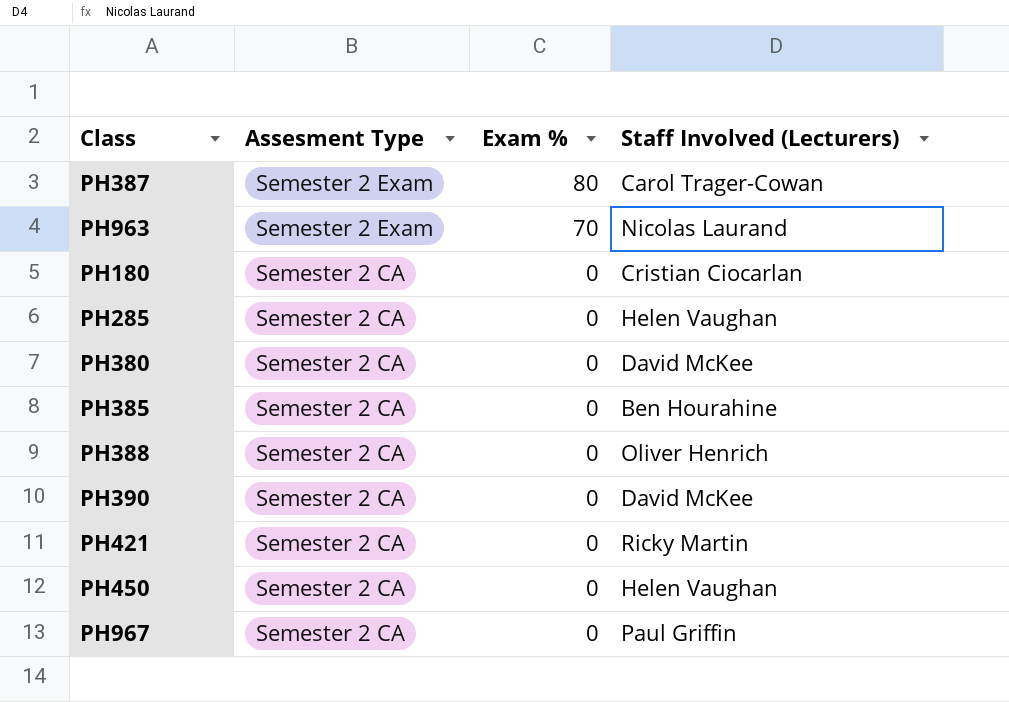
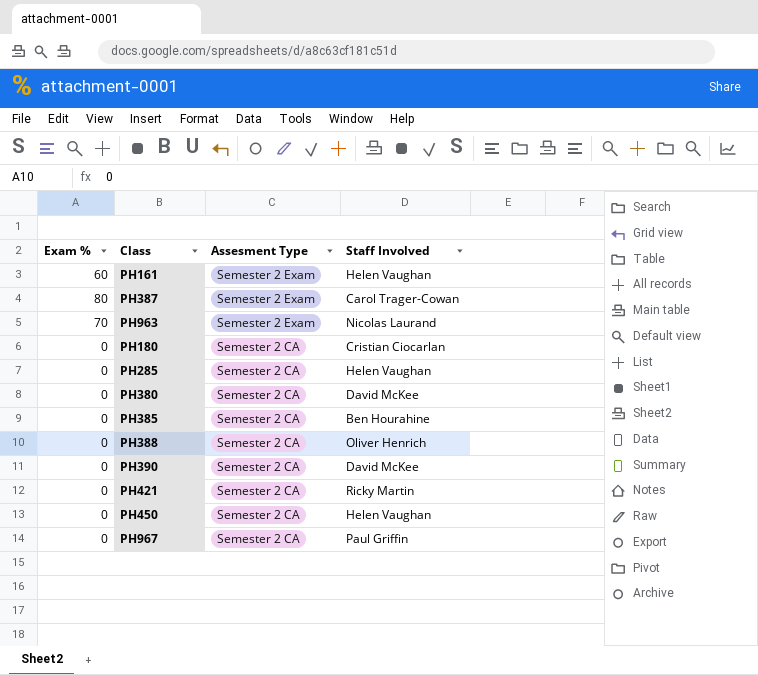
column Exam % | position: 3 -> 1
column name: Staff Involved (Lecturers) -> Staff Involved
row PH161: none -> 60 | Semester 2 Exam | Helen Vaughan

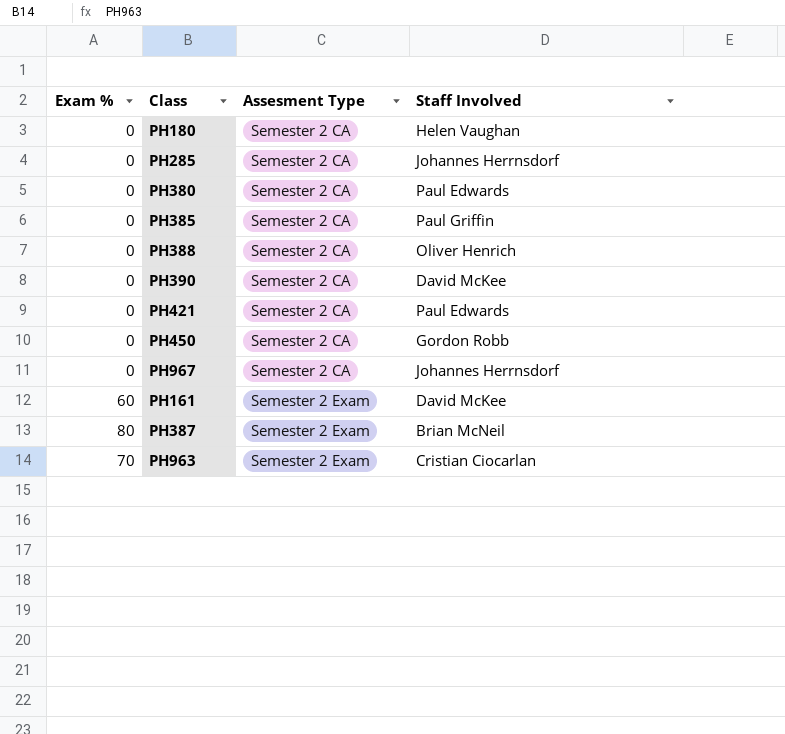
row order: Assesment Type descending -> Assesment Type ascending
PH180 | Staff Involved: Cristian Ciocarlan -> Helen Vaughan
PH285 | Staff Involved: Helen Vaughan -> Johannes Herrnsdorf
PH380 | Staff Involved: David McKee -> Paul Edwards
PH385 | Staff Involved: Ben Hourahine -> Paul Griffin
PH421 | Staff Involved: Ricky Martin -> Paul Edwards
PH450 | Staff Involved: Helen Vaughan -> Gordon Robb
PH967 | Staff Involved: Paul Griffin -> Johannes Herrnsdorf
PH161 | Staff Involved: Helen Vaughan -> David McKee
PH387 | Staff Involved: Carol Trager-Cowan -> Brian McNeil
PH963 | Staff Involved: Nicolas Laurand -> Cristian Ciocarlan

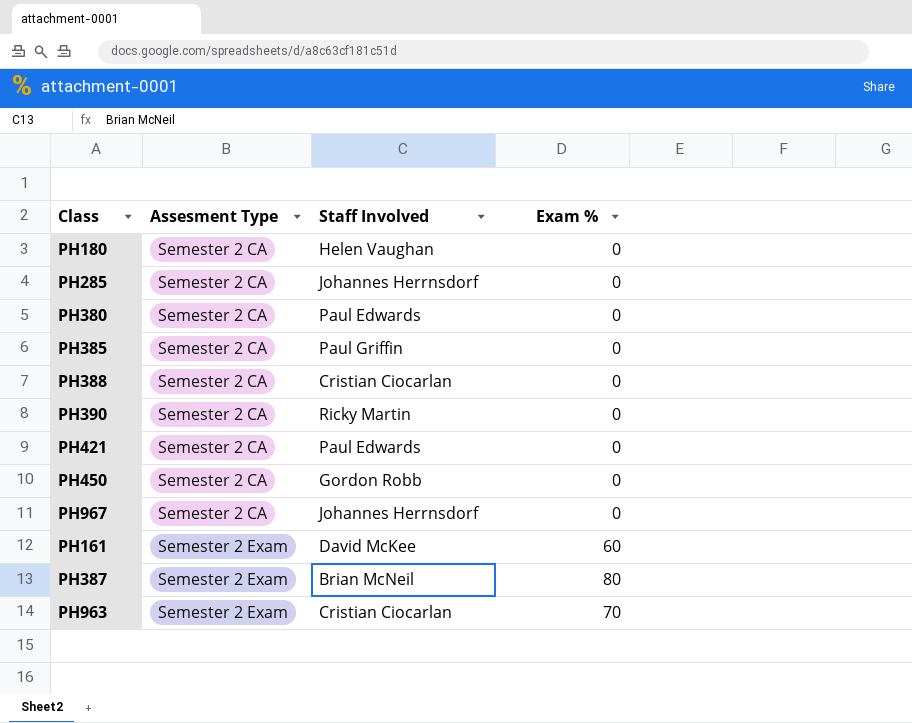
column Exam % | position: 1 -> 4
PH388 | Staff Involved: Oliver Henrich -> Cristian Ciocarlan
PH390 | Staff Involved: David McKee -> Ricky Martin

